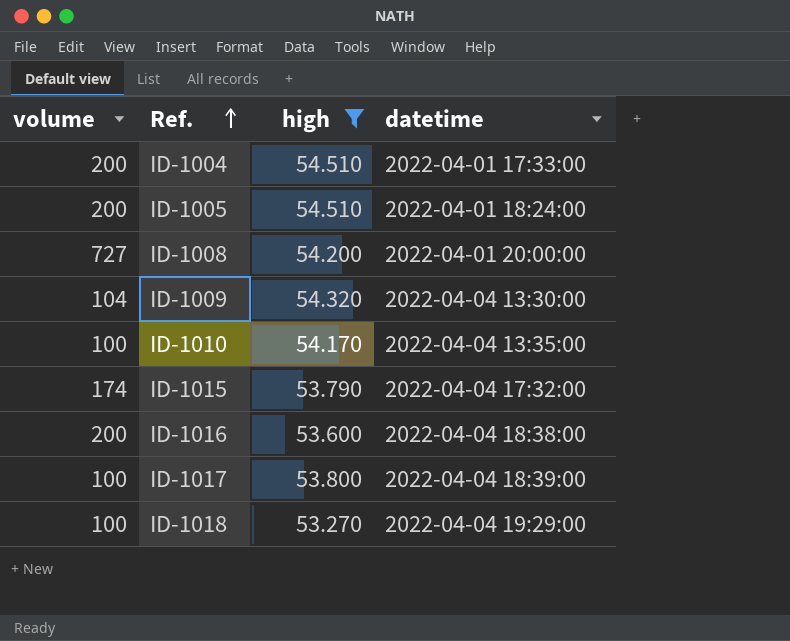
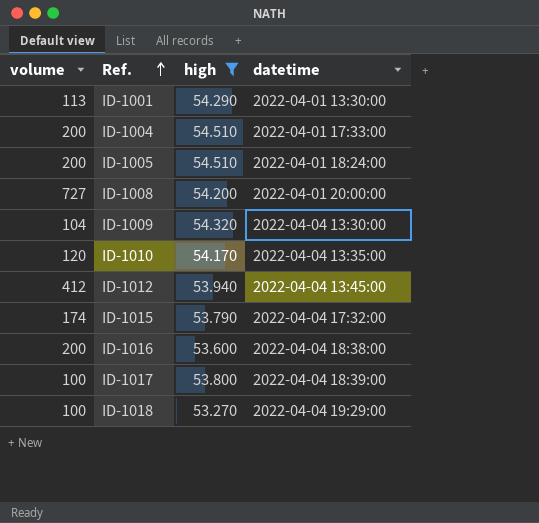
row ID-1001: none -> 113 | 54.290 | 2022-04-01 13:30:00
ID-1010 | volume: 100 -> 120
row ID-1012: none -> 412 | 53.940 | 2022-04-04 13:45:00

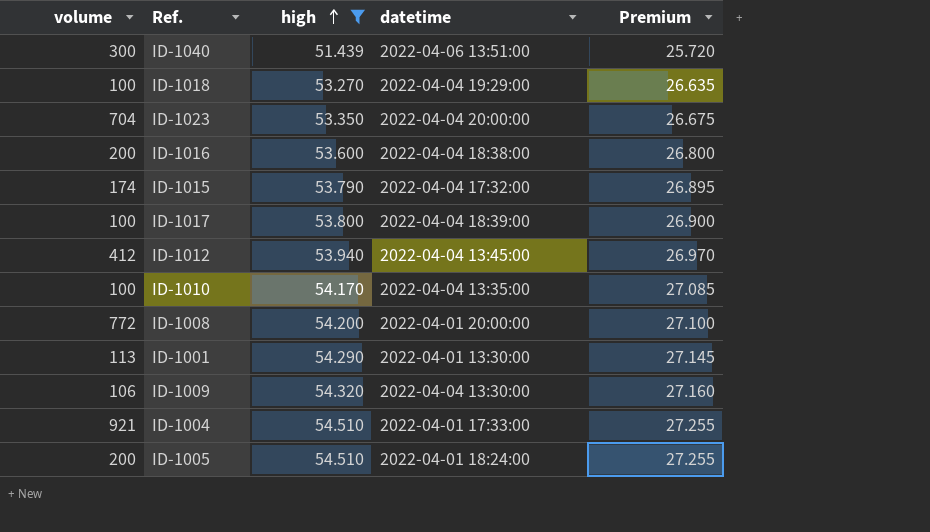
row order: Ref. ascending -> high ascending
column Premium | formula: none -> [high] * 0.5
row ID-1040: none -> 300 | 51.439 | 2022-04-06 13:51:00 | 25.720
row ID-1023: none -> 704 | 53.350 | 2022-04-04 20:00:00 | 26.675
ID-1010 | volume: 120 -> 100
ID-1008 | volume: 727 -> 772
ID-1009 | volume: 104 -> 106
ID-1004 | volume: 200 -> 921

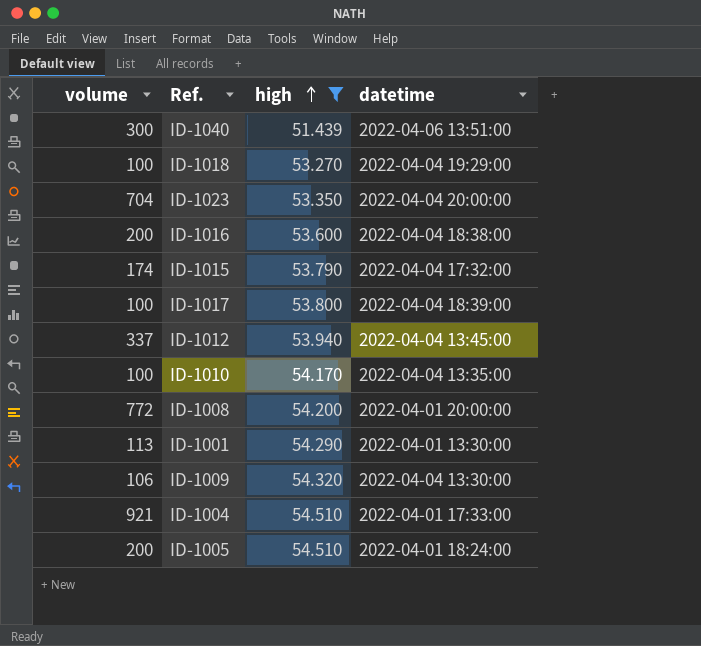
column Premium | formula: [high] * 0.5 -> none
ID-1012 | volume: 412 -> 337

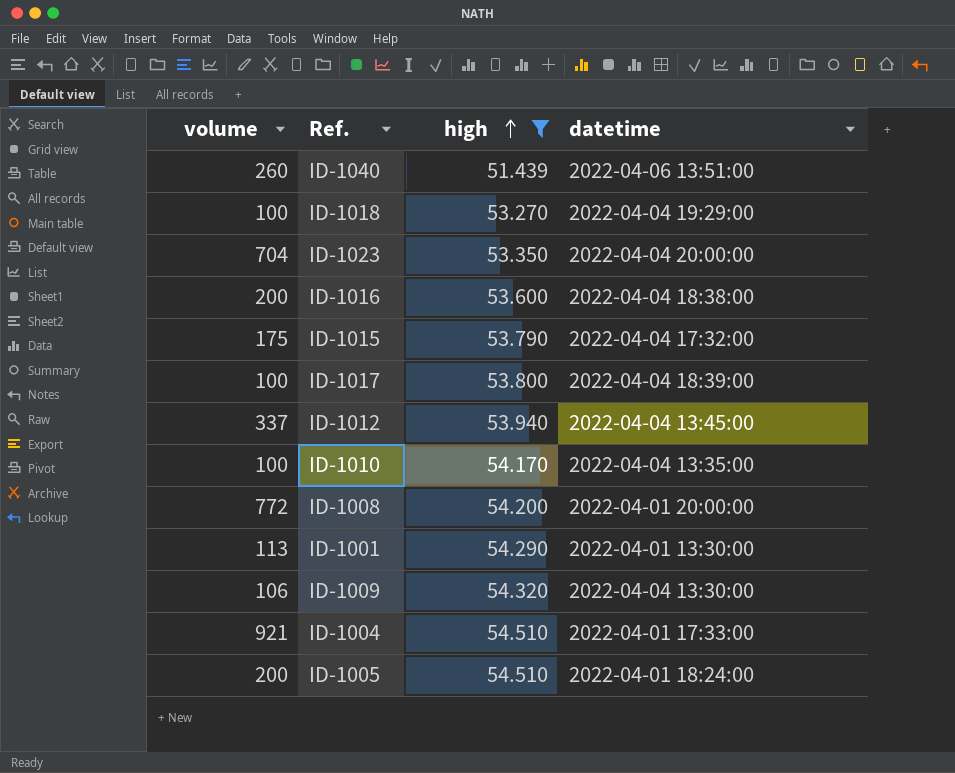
ID-1040 | volume: 300 -> 260
ID-1015 | volume: 174 -> 175

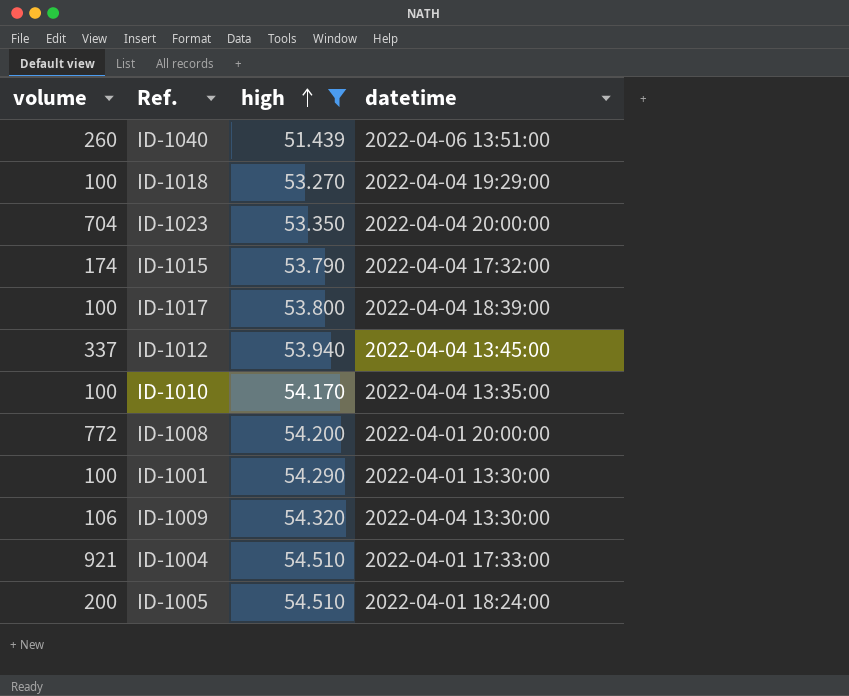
row ID-1016: 200 | 53.600 | 2022-04-04 18:38:00 -> none
ID-1015 | volume: 175 -> 174
ID-1001 | volume: 113 -> 100

